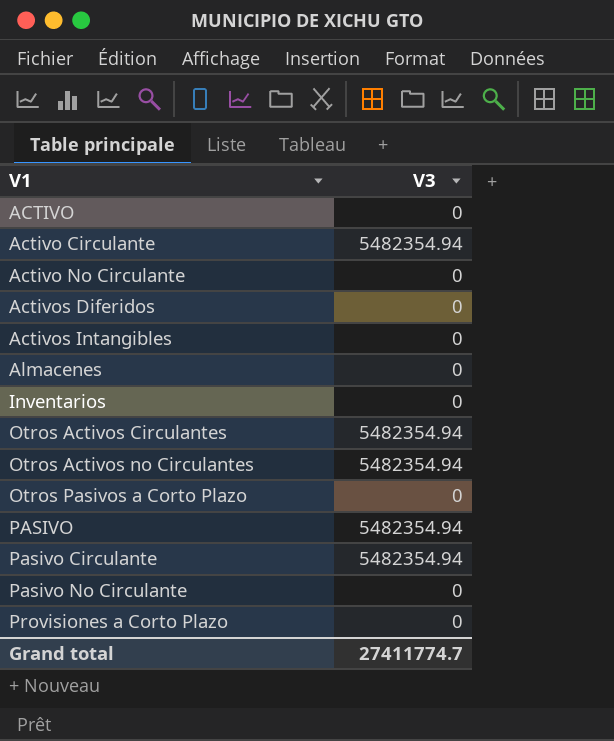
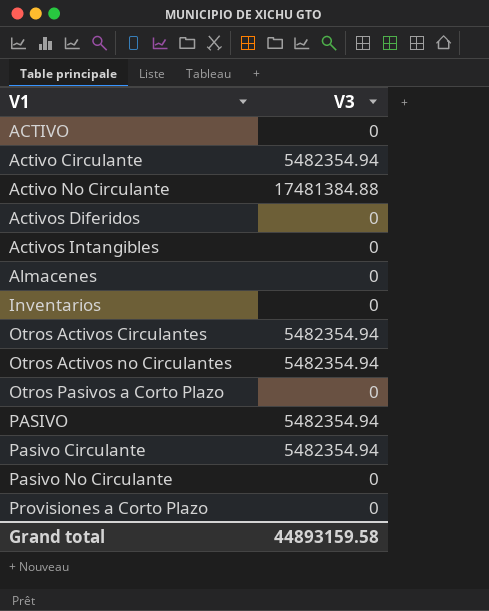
Activo No Circulante | V3: 0 -> 17481384.88
Grand total | V3: 27411774.7 -> 44893159.58

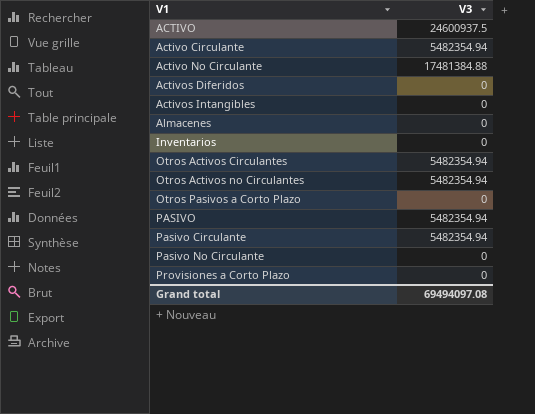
ACTIVO | V3: 0 -> 24600937.5
Grand total | V3: 44893159.58 -> 69494097.08

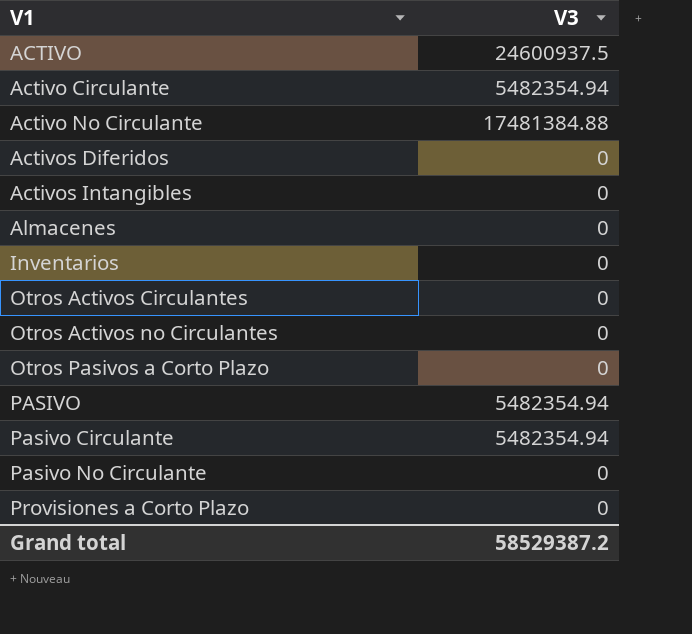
Otros Activos Circulantes | V3: 5482354.94 -> 0
Otros Activos no Circulantes | V3: 5482354.94 -> 0
Grand total | V3: 69494097.08 -> 58529387.2

